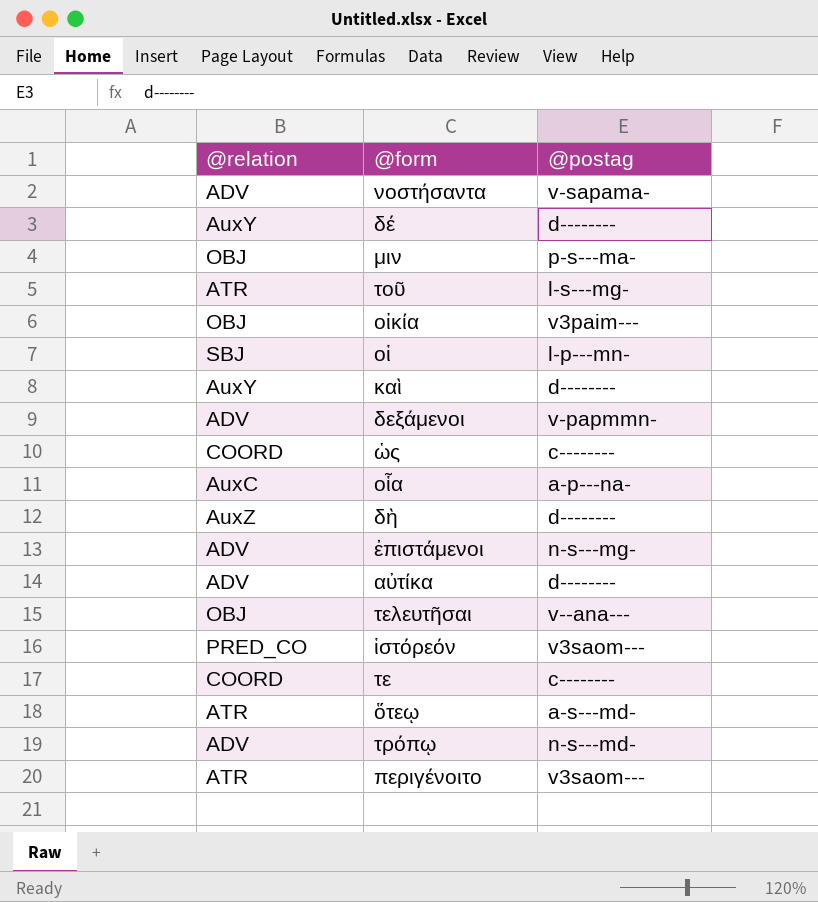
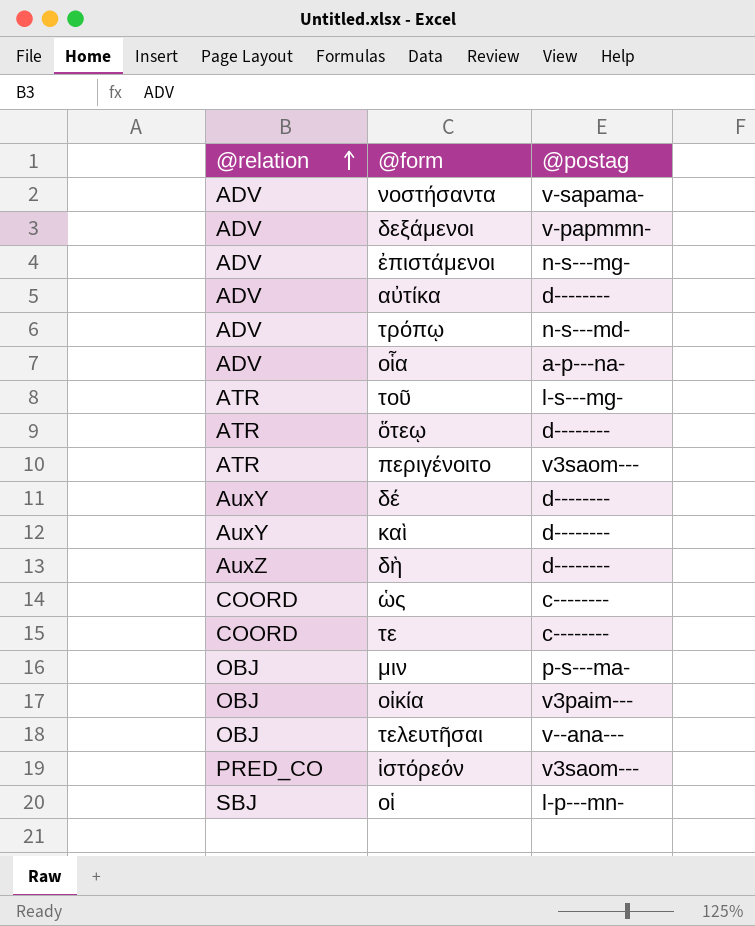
row order: none -> @relation ascending
οἷα | @relation: AuxC -> ADV
ὅτεῳ | @postag: a-s---md- -> d--------

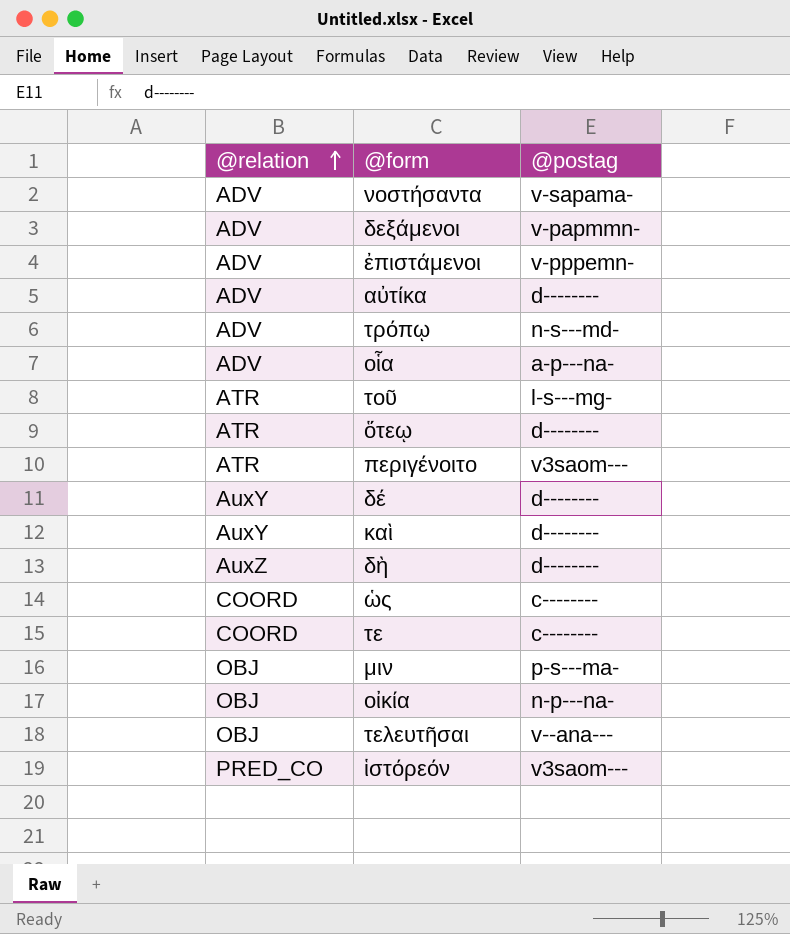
row οἱ: SBJ | l-p---mn- -> none
ἐπιστάμενοι | @postag: n-s---mg- -> v-pppemn-
οἰκία | @postag: v3paim--- -> n-p---na-

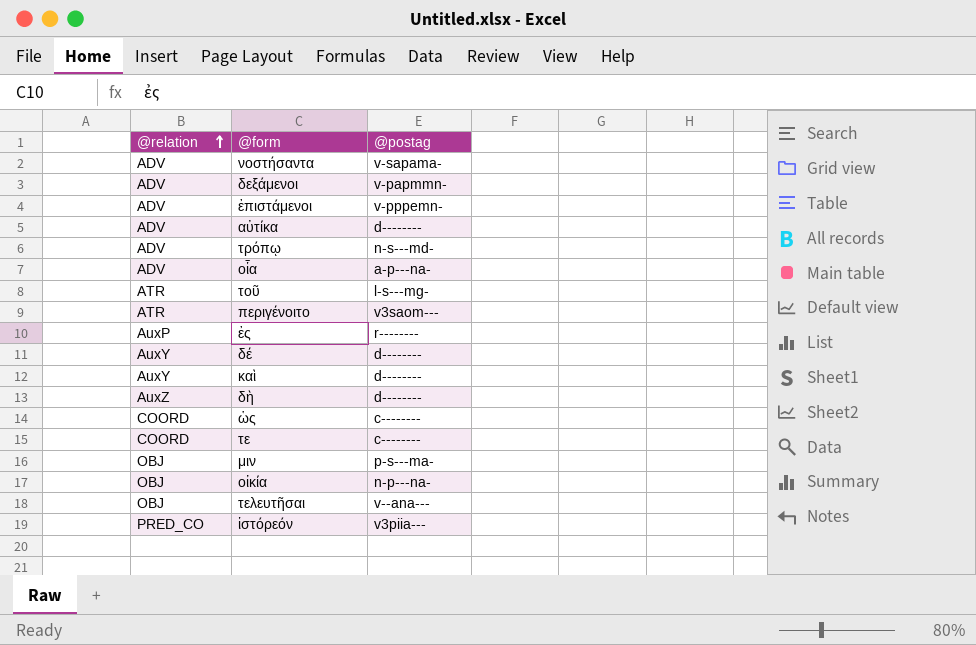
row ὅτεῳ: ATR | d-------- -> none
row ἐς: none -> AuxP | r--------
ἱστόρεόν | @postag: v3saom--- -> v3piia---

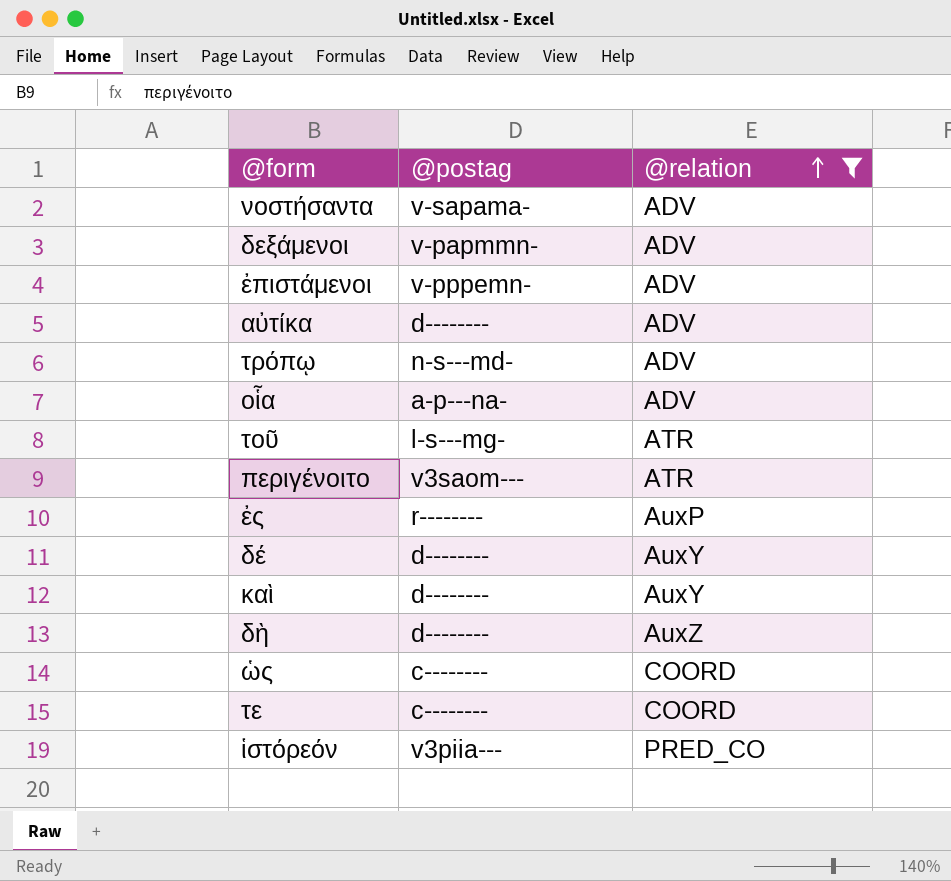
filter: none -> @relation != OBJ
column @relation | position: 1 -> 3

